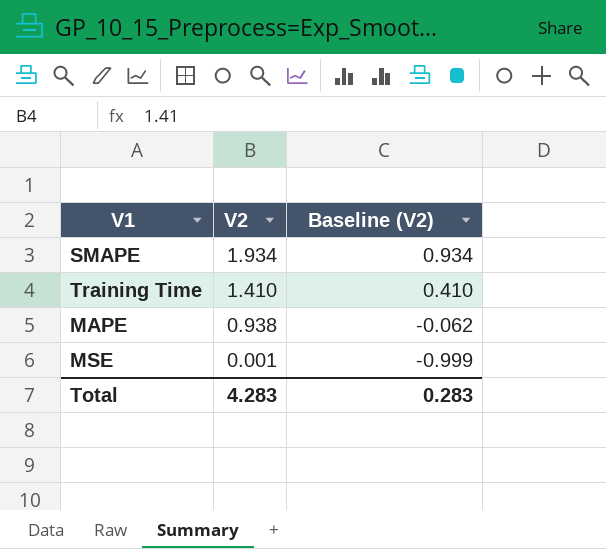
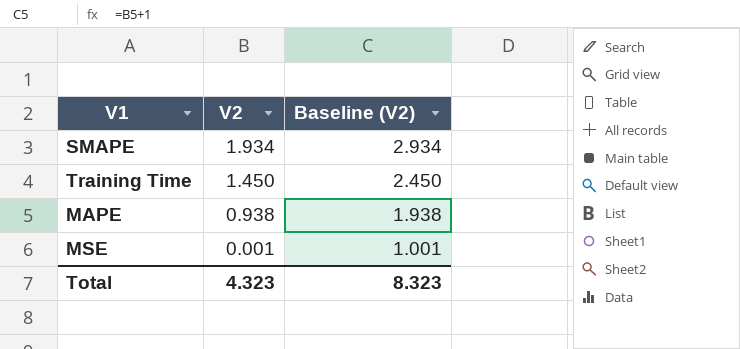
column Baseline (V2) | formula: [V2] - 1 -> [V2] + 1
Training Time | V2: 1.410 -> 1.450
Total | V2: 4.283 -> 4.323
Total | Baseline (V2): 0.283 -> 8.323

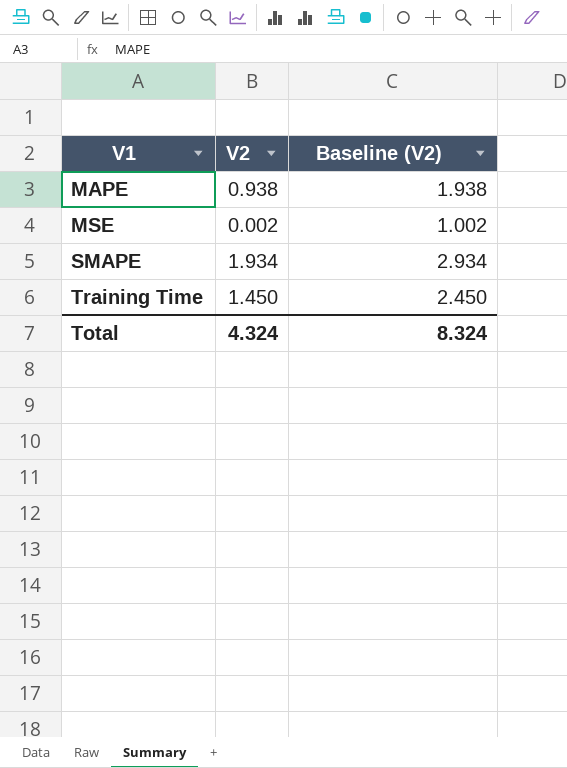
row order: V2 descending -> V1 ascending
MSE | V2: 0.001 -> 0.002
MSE | Baseline (V2): 1.001 -> 1.002
Total | V2: 4.323 -> 4.324
Total | Baseline (V2): 8.323 -> 8.324

